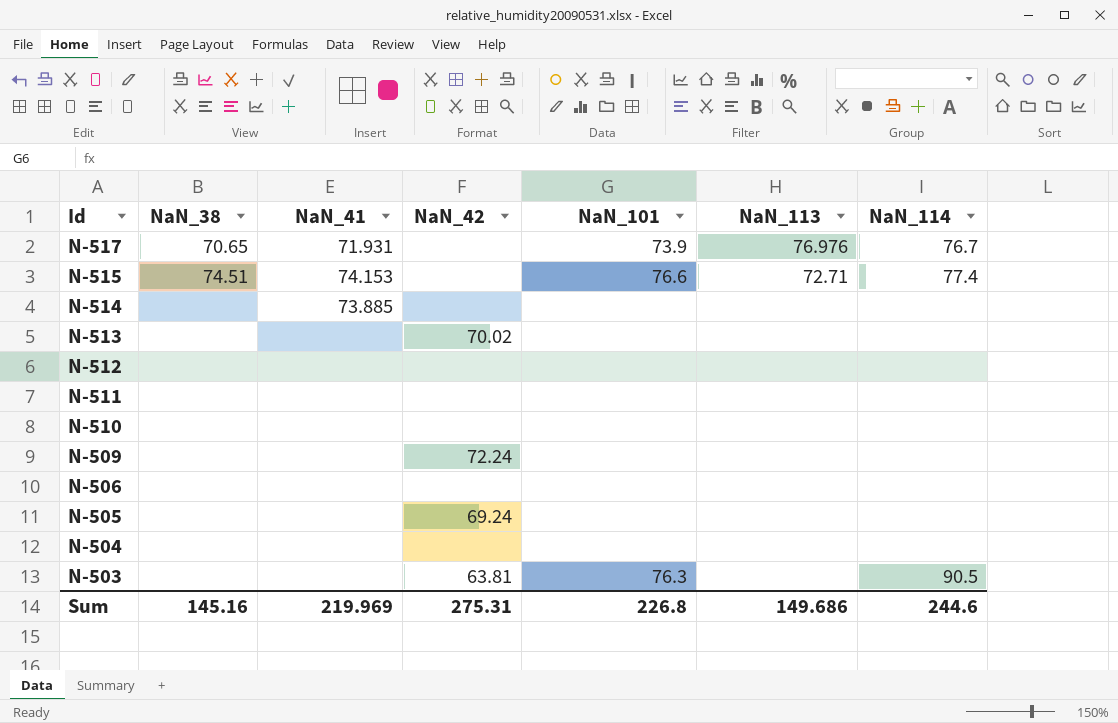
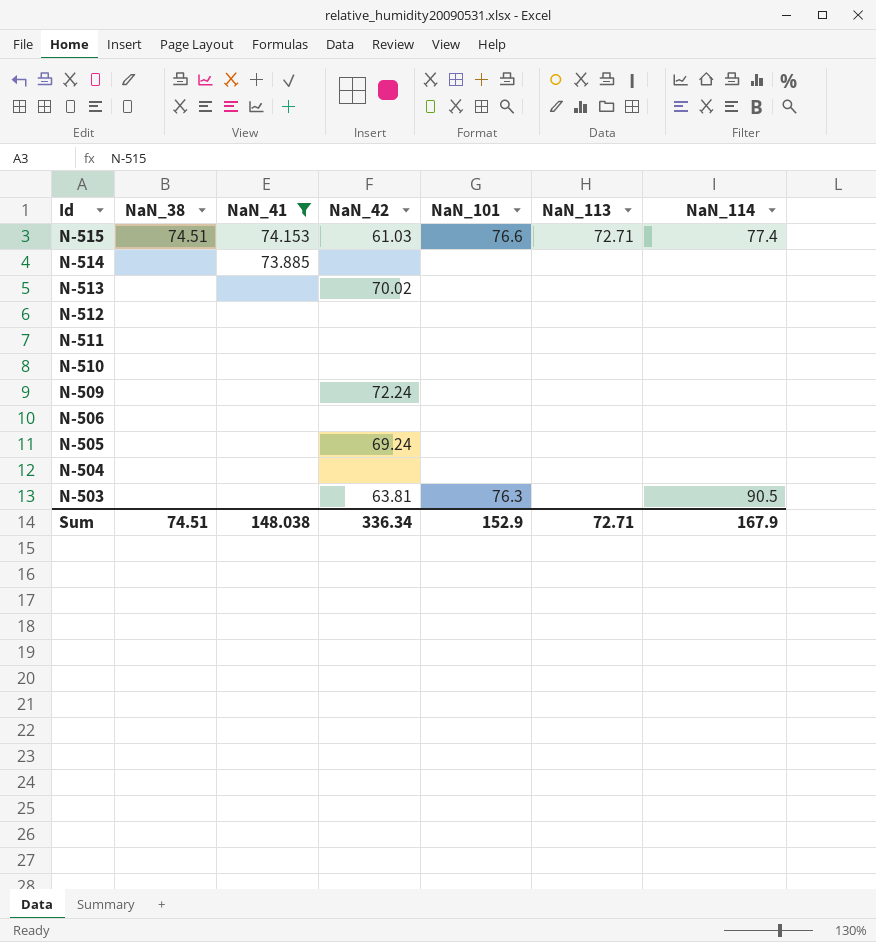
filter: none -> NaN_41 != 71.931
N-515 | NaN_42: none -> 61.03
Sum | NaN_38: 145.16 -> 74.51
Sum | NaN_41: 219.969 -> 148.038
Sum | NaN_42: 275.31 -> 336.34
Sum | NaN_101: 226.8 -> 152.9
Sum | NaN_113: 149.686 -> 72.71
Sum | NaN_114: 244.6 -> 167.9

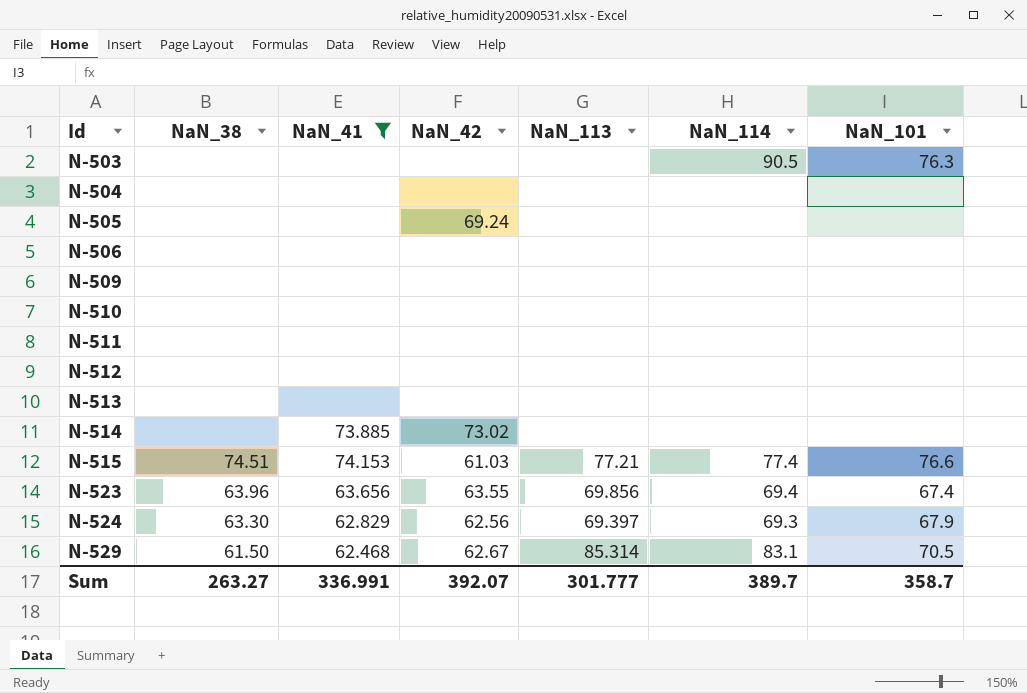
row order: Id descending -> Id ascending
column NaN_101 | position: 5 -> 7
N-503 | NaN_42: 63.81 -> none
N-509 | NaN_42: 72.24 -> none
N-513 | NaN_42: 70.02 -> none
N-514 | NaN_42: none -> 73.02
N-515 | NaN_113: 72.71 -> 77.21
row N-523: none -> 63.96 | 63.656 | 63.55 | 69.856 | 69.4 | 67.4
row N-524: none -> 63.30 | 62.829 | 62.56 | 69.397 | 69.3 | 67.9
row N-529: none -> 61.50 | 62.468 | 62.67 | 85.314 | 83.1 | 70.5
Sum | NaN_38: 74.51 -> 263.27
Sum | NaN_41: 148.038 -> 336.991
Sum | NaN_42: 336.34 -> 392.07
Sum | NaN_113: 72.71 -> 301.777
Sum | NaN_114: 167.9 -> 389.7
Sum | NaN_101: 152.9 -> 358.7

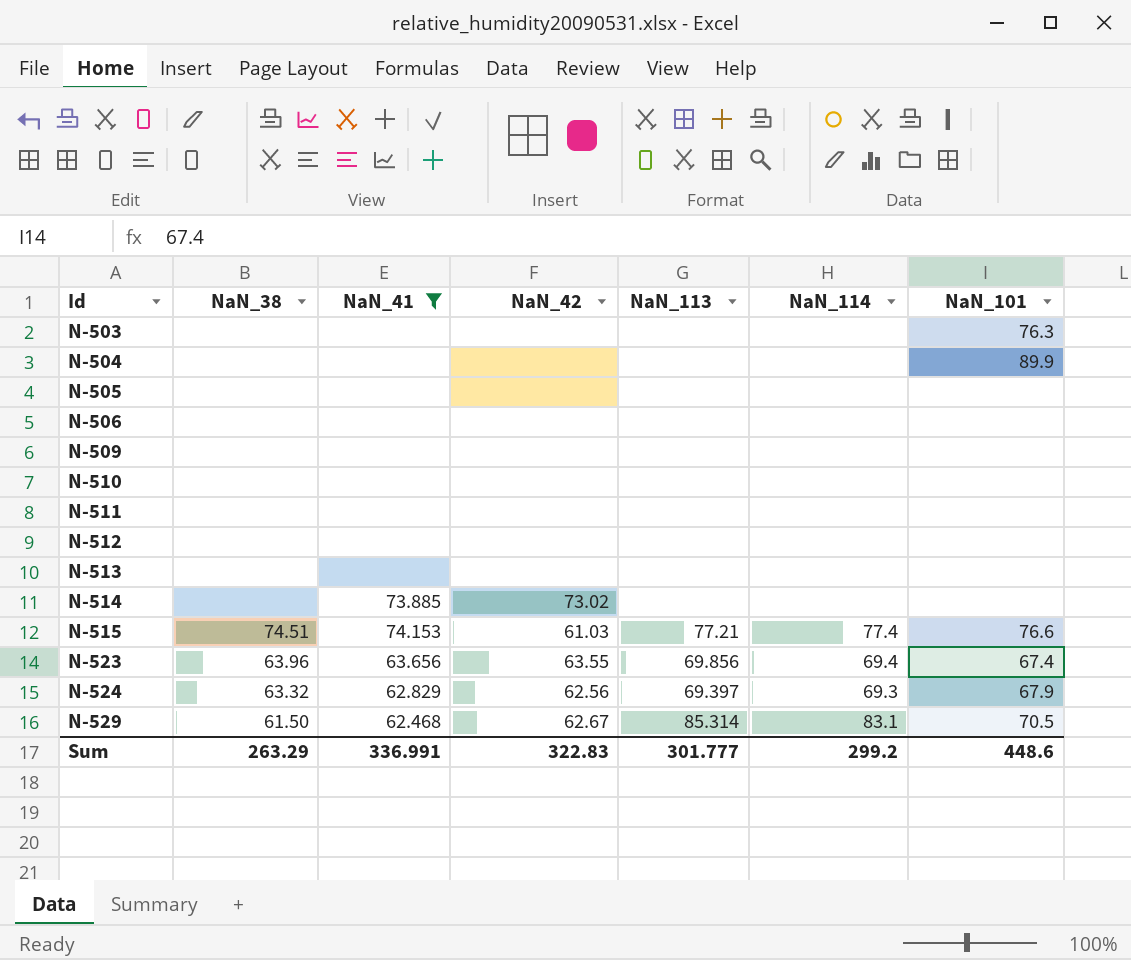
N-503 | NaN_114: 90.5 -> none
N-504 | NaN_101: none -> 89.9
N-505 | NaN_42: 69.24 -> none
N-524 | NaN_38: 63.30 -> 63.32
Sum | NaN_38: 263.27 -> 263.29
Sum | NaN_42: 392.07 -> 322.83
Sum | NaN_114: 389.7 -> 299.2
Sum | NaN_101: 358.7 -> 448.6

